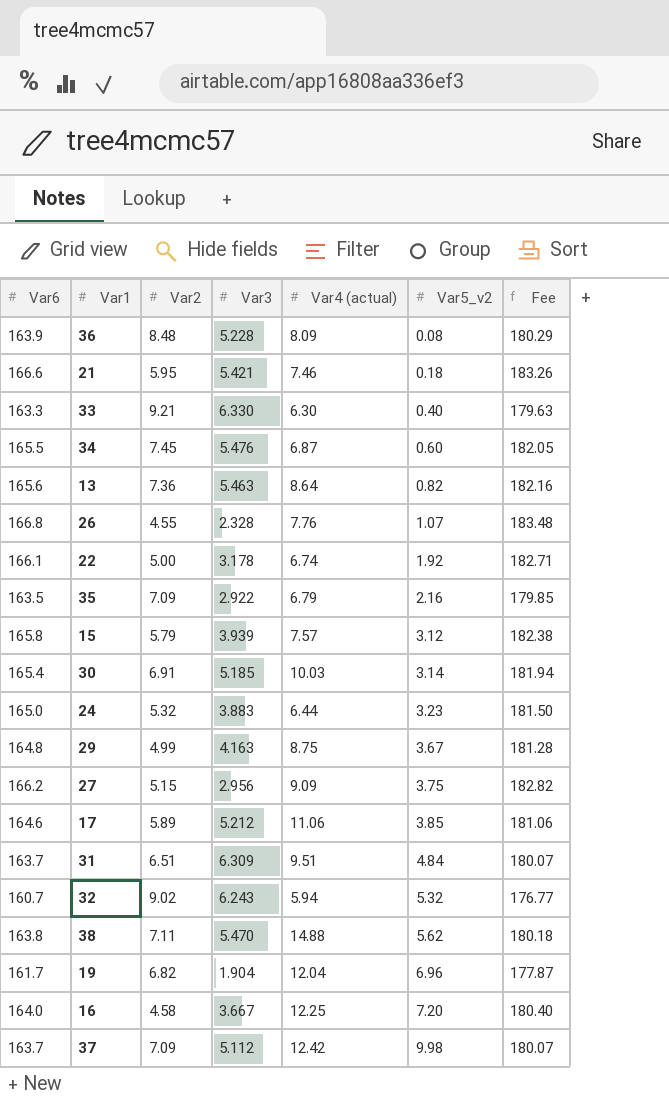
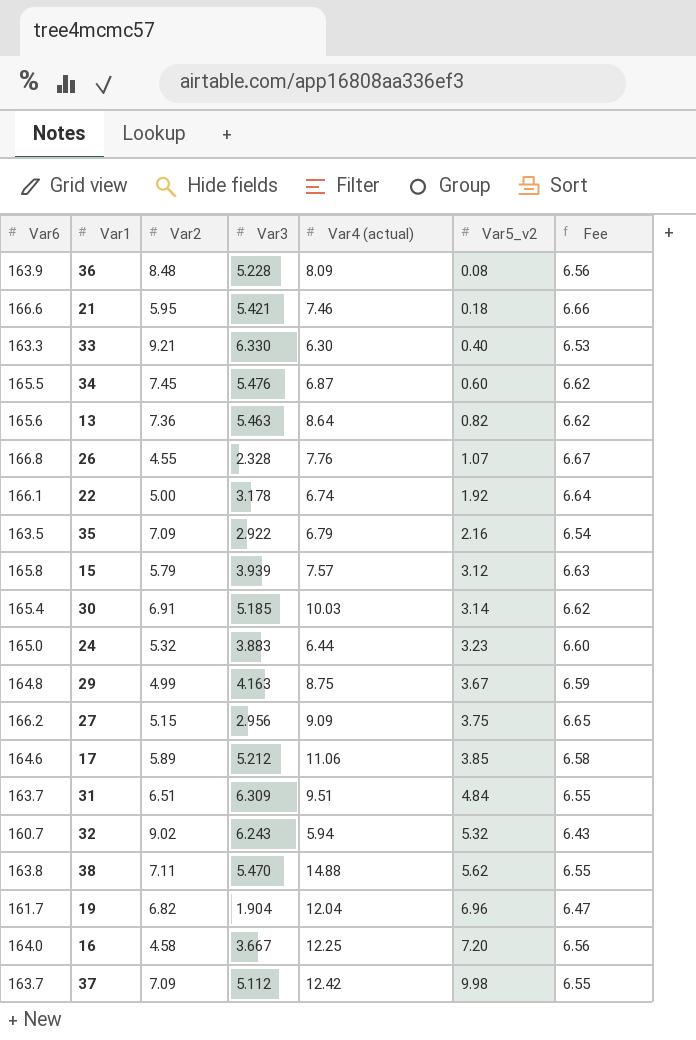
column Fee | formula: [Var6] * 1.1 -> [Var6] * 0.04

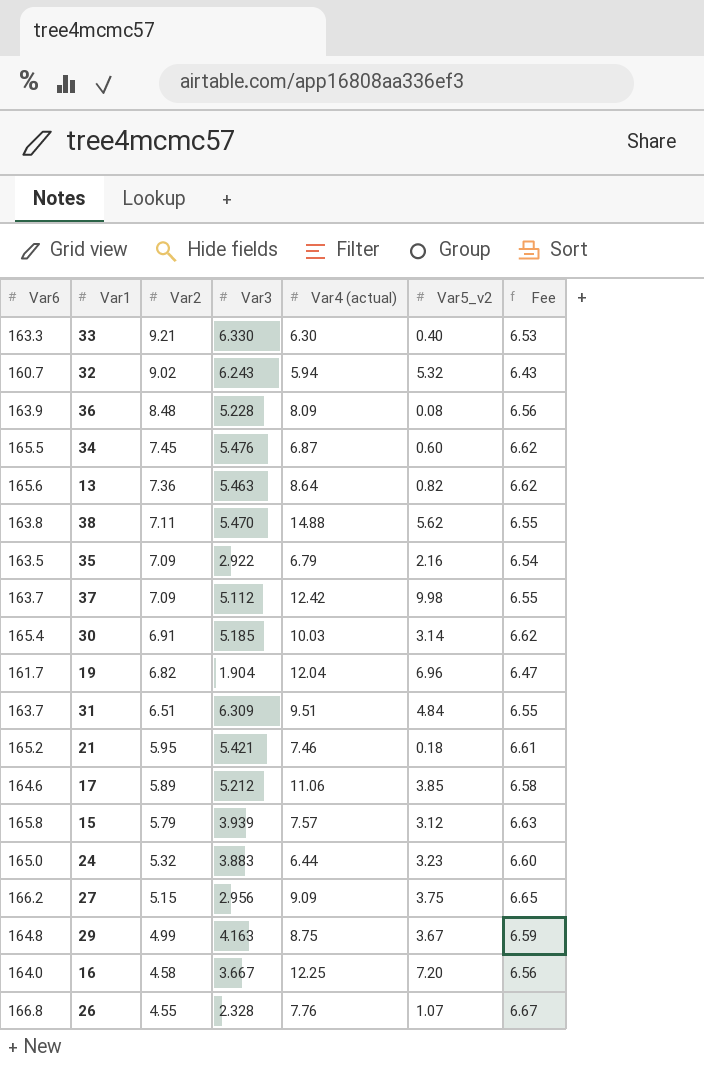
row order: Var5_v2 ascending -> Var2 descending
row 22: 166.1 | 5.00 | 3.178 | 6.74 | 1.92 | 6.64 -> none
21 | Var6: 166.6 -> 165.2
21 | Fee: 6.66 -> 6.61

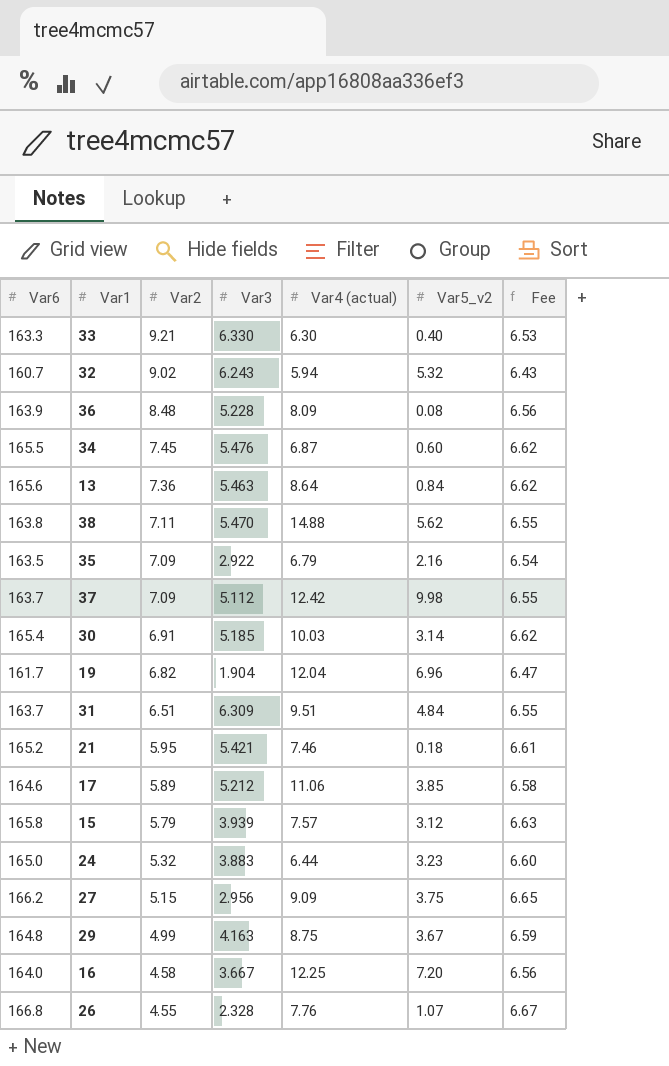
13 | Var5_v2: 0.82 -> 0.84

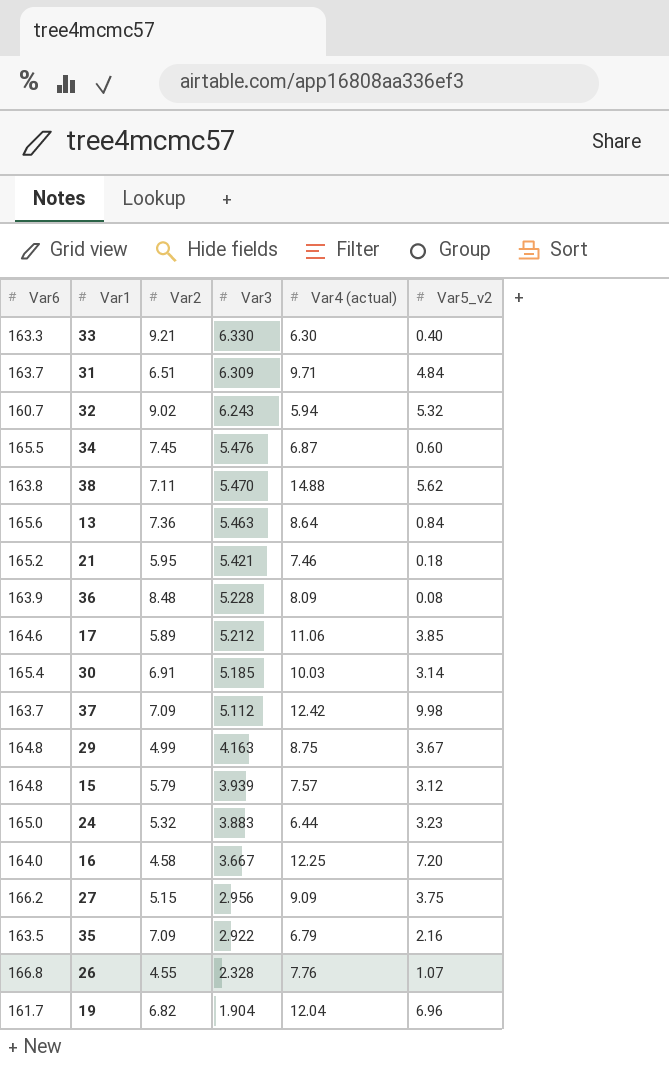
row order: Var2 descending -> Var3 descending
column Fee | formula: [Var6] * 0.04 -> none
31 | Var4 (actual): 9.51 -> 9.71
15 | Var6: 165.8 -> 164.8

